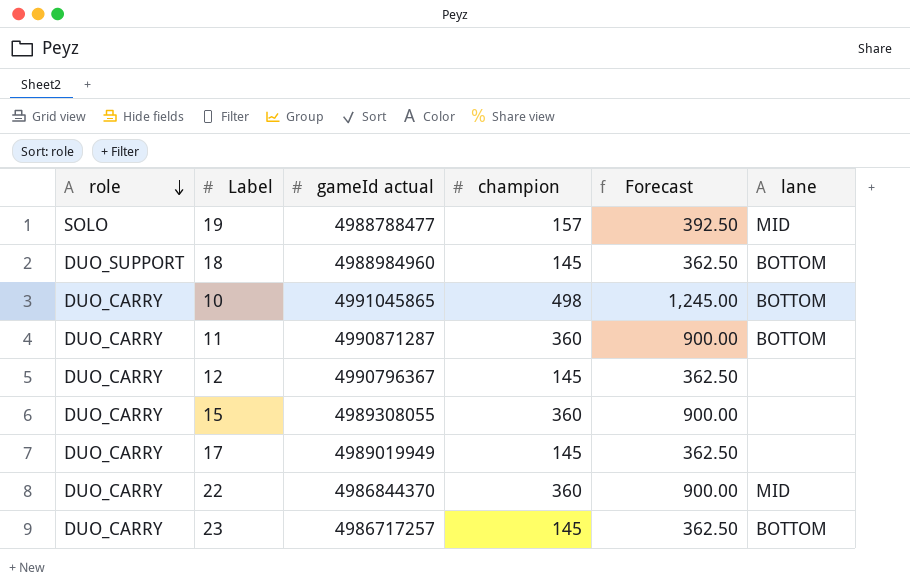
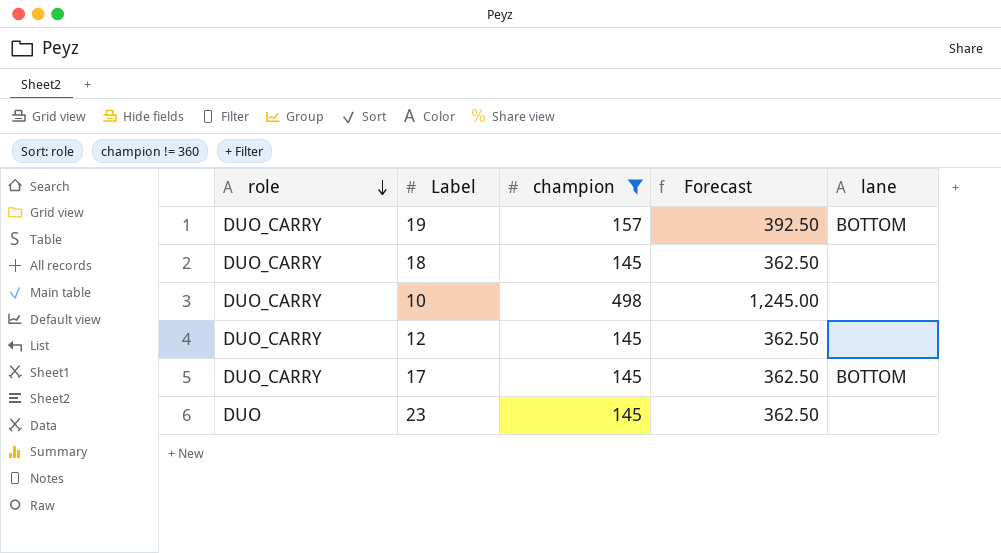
filter: none -> champion != 360
column gameId actual | position: 3 -> none
19 | role: SOLO -> DUO_CARRY
19 | lane: MID -> BOTTOM
18 | role: DUO_SUPPORT -> DUO_CARRY
18 | lane: BOTTOM -> none
10 | lane: BOTTOM -> none
17 | lane: none -> BOTTOM
23 | role: DUO_CARRY -> DUO
23 | lane: BOTTOM -> none

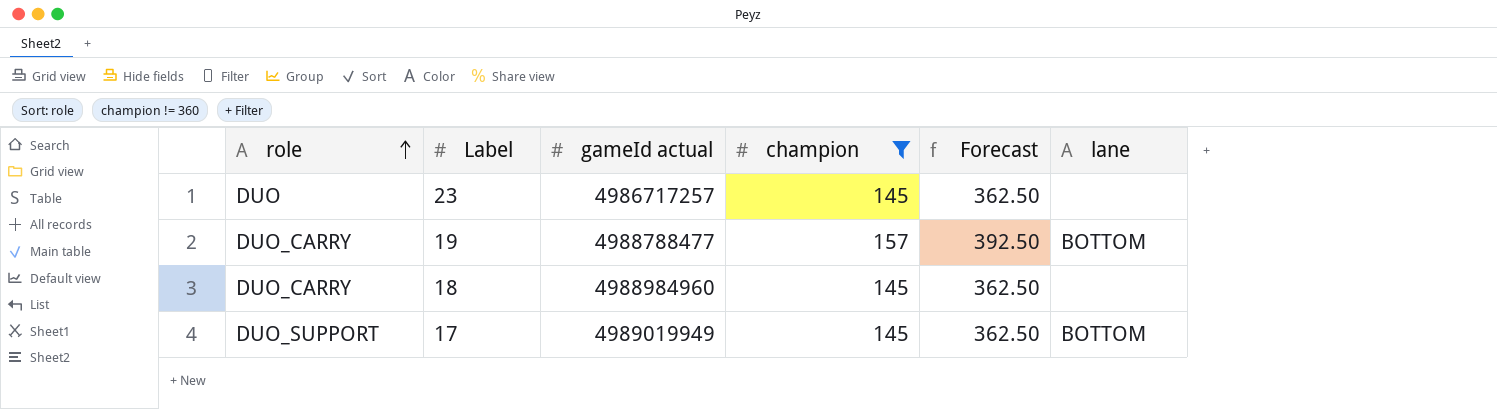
row order: role descending -> role ascending
column gameId actual | position: none -> 3
row 10: DUO_CARRY | 498 | 1,245.00 | none -> none
row 12: DUO_CARRY | 145 | 362.50 | none -> none
17 | role: DUO_CARRY -> DUO_SUPPORT

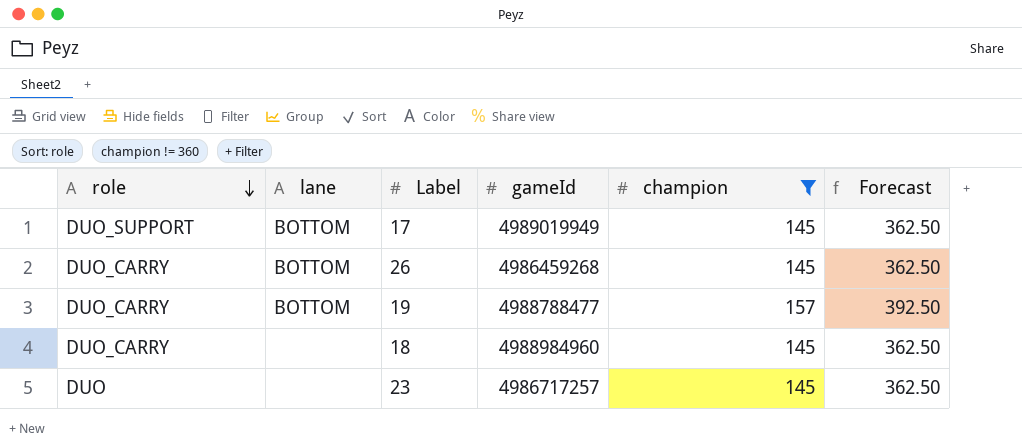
row order: role ascending -> role descending
column lane | position: 6 -> 2
column name: gameId actual -> gameId
row 26: none -> DUO_CARRY | BOTTOM | 4986459268 | 145 | 362.50

